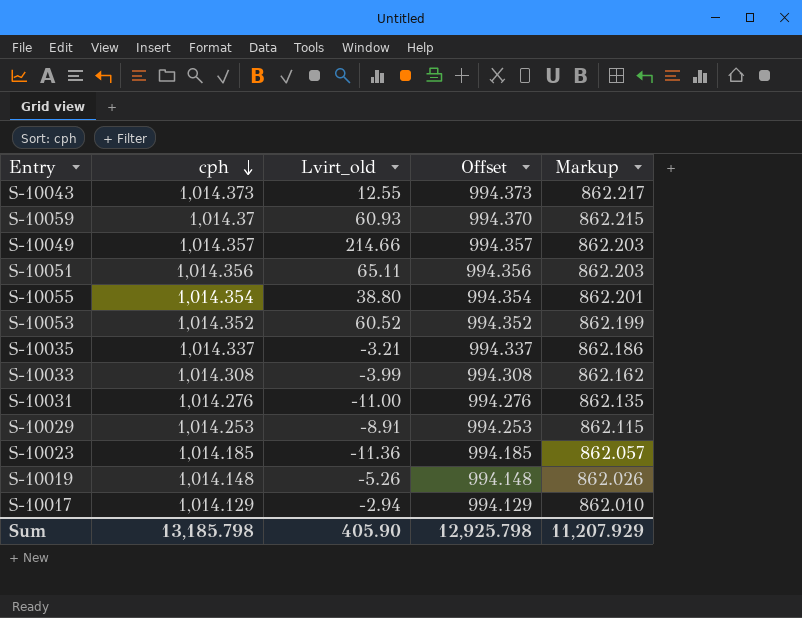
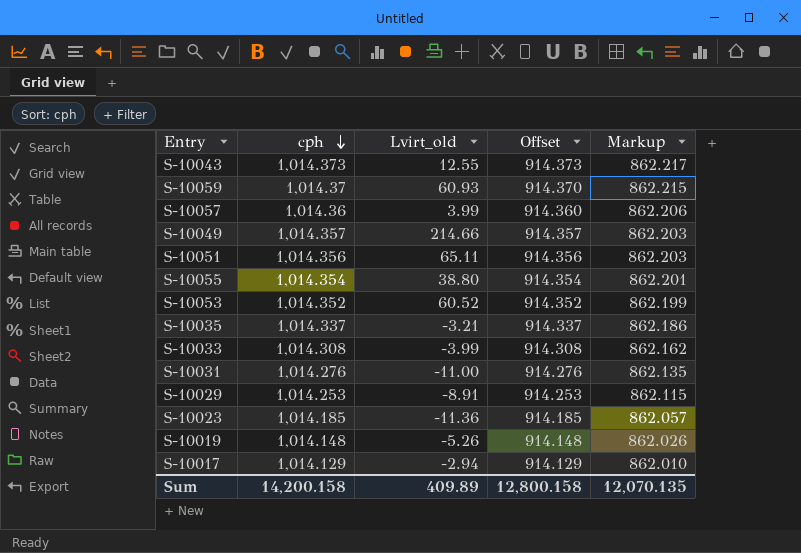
column Offset | formula: [cph] - 20 -> [cph] - 100
row S-10057: none -> 1,014.36 | 3.99 | 914.360 | 862.206
Sum | cph: 13,185.798 -> 14,200.158
Sum | Lvirt_old: 405.90 -> 409.89
Sum | Offset: 12,925.798 -> 12,800.158
Sum | Markup: 11,207.929 -> 12,070.135

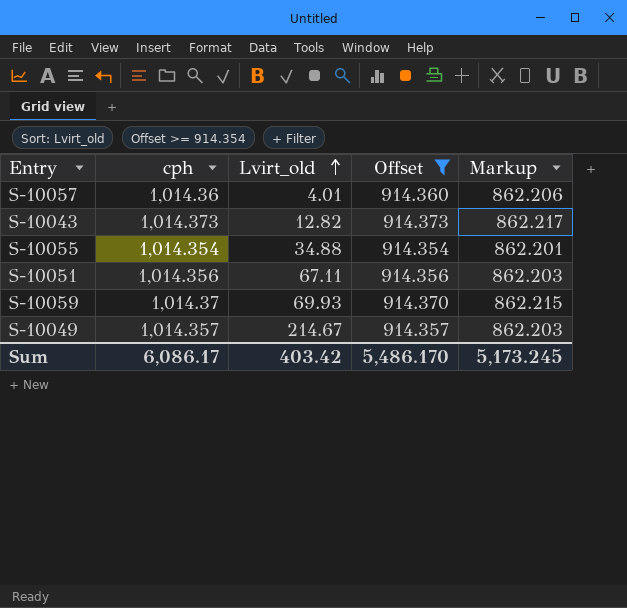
filter: none -> Offset >= 914.354
row order: cph descending -> Lvirt_old ascending
S-10057 | Lvirt_old: 3.99 -> 4.01
S-10043 | Lvirt_old: 12.55 -> 12.82
S-10055 | Lvirt_old: 38.80 -> 34.88
S-10051 | Lvirt_old: 65.11 -> 67.11
S-10059 | Lvirt_old: 60.93 -> 69.93
S-10049 | Lvirt_old: 214.66 -> 214.67
Sum | cph: 14,200.158 -> 6,086.17
Sum | Lvirt_old: 409.89 -> 403.42
Sum | Offset: 12,800.158 -> 5,486.170
Sum | Markup: 12,070.135 -> 5,173.245

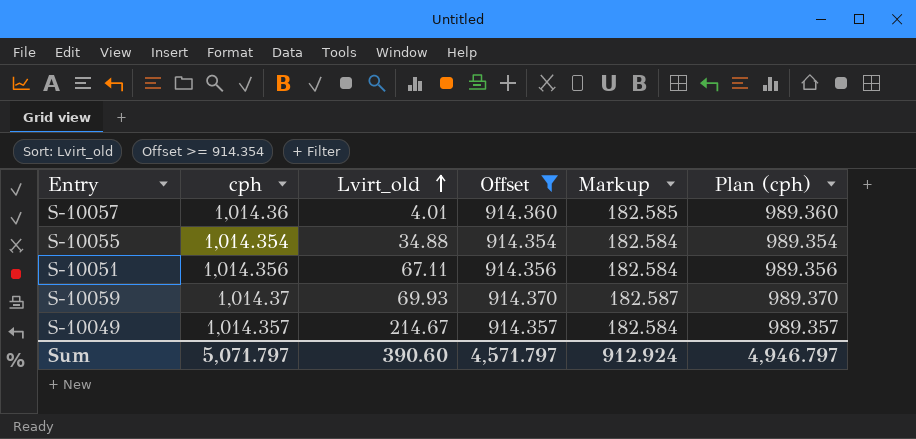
column Markup | formula: [cph] * 0.85 -> [cph] * 0.18
column Plan (cph) | formula: none -> [cph] - 25
row S-10043: 1,014.373 | 12.82 | 914.373 | 862.217 -> none
Sum | cph: 6,086.17 -> 5,071.797
Sum | Lvirt_old: 403.42 -> 390.60
Sum | Offset: 5,486.170 -> 4,571.797
Sum | Markup: 5,173.245 -> 912.924

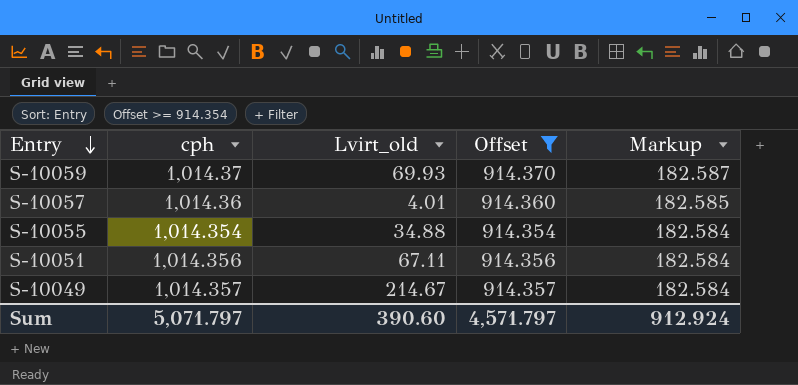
row order: Lvirt_old ascending -> Entry descending
column Plan (cph) | formula: [cph] - 25 -> none

